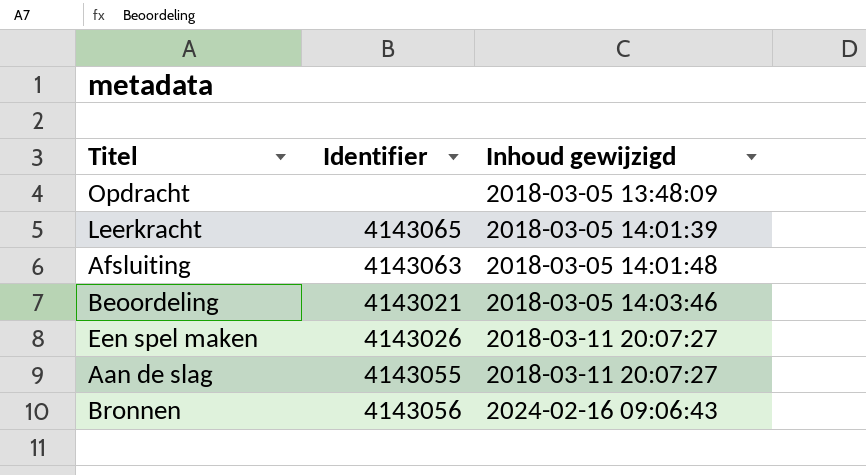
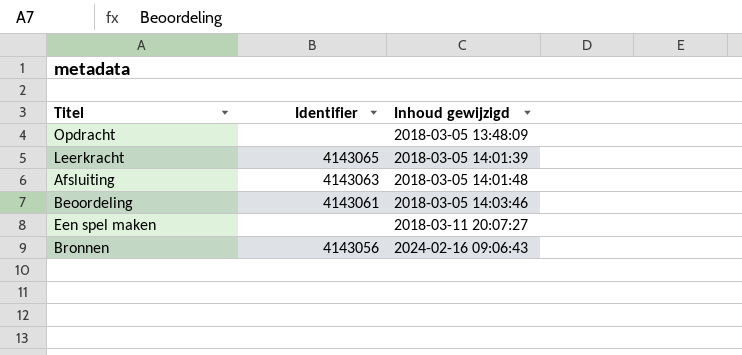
row Aan de slag: 4143055 | 2018-03-11 20:07:27 -> none
Beoordeling | Identifier: 4143021 -> 4143061
Een spel maken | Identifier: 4143026 -> none

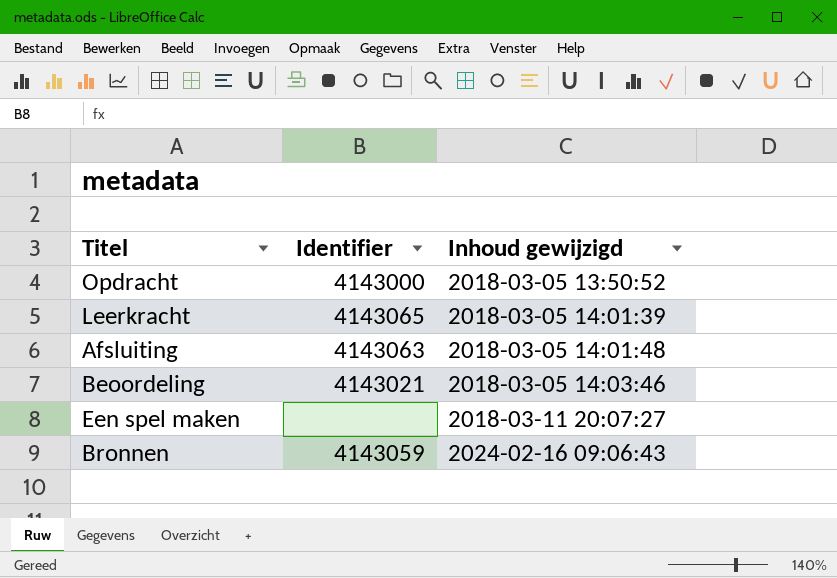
Opdracht | Identifier: none -> 4143000
Opdracht | Inhoud gewijzigd: 2018-03-05 13:48:09 -> 2018-03-05 13:50:52
Beoordeling | Identifier: 4143061 -> 4143021
Bronnen | Identifier: 4143056 -> 4143059

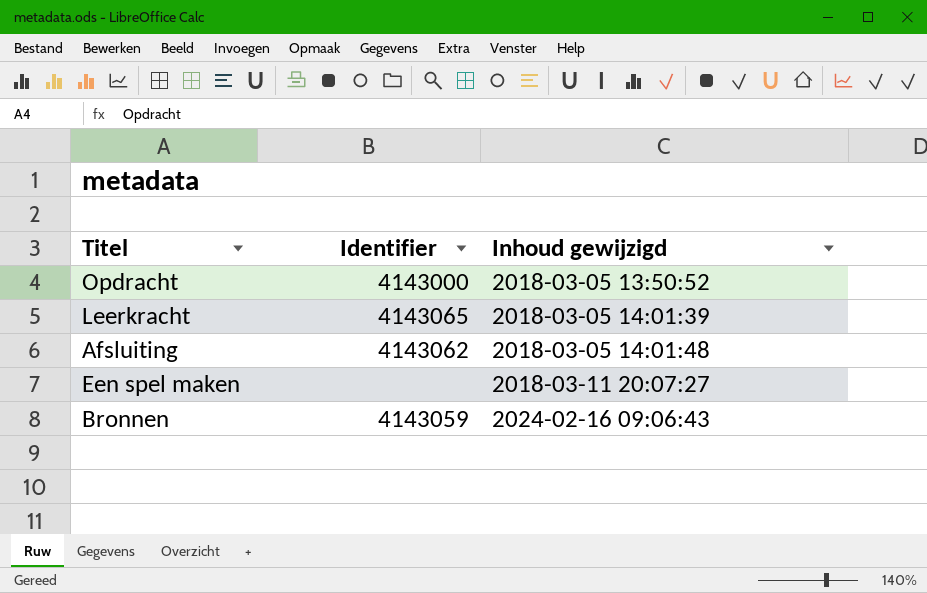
row Beoordeling: 4143021 | 2018-03-05 14:03:46 -> none
Afsluiting | Identifier: 4143063 -> 4143062

